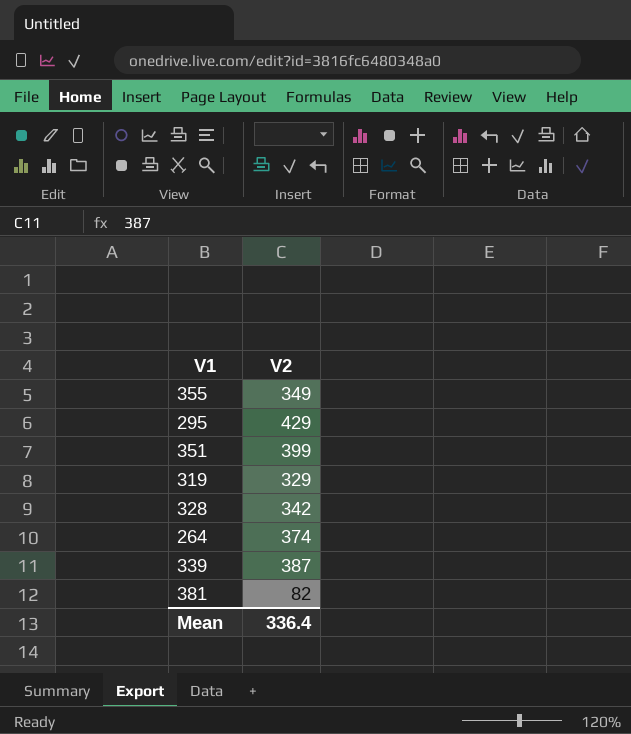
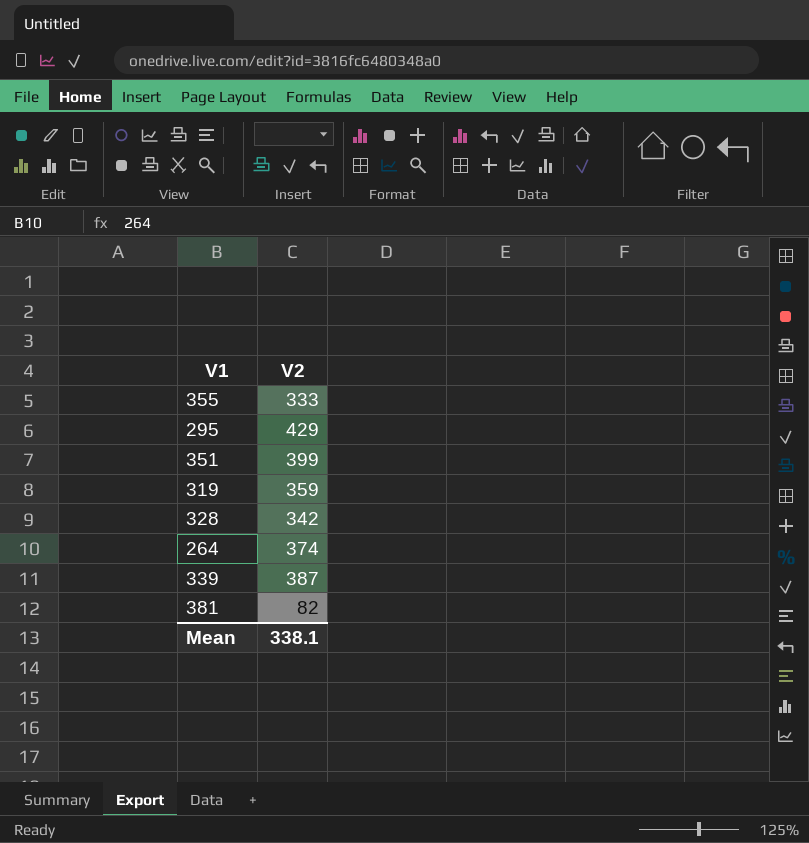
355 | V2: 349 -> 333
319 | V2: 329 -> 359
Mean | V2: 336.4 -> 338.1

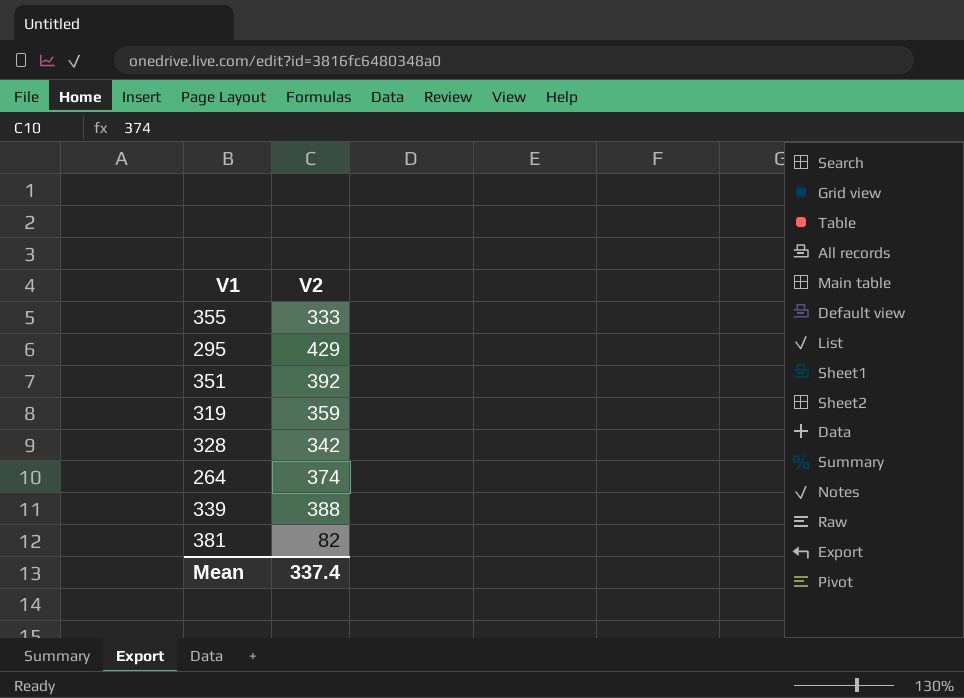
351 | V2: 399 -> 392
339 | V2: 387 -> 388
Mean | V2: 338.1 -> 337.4

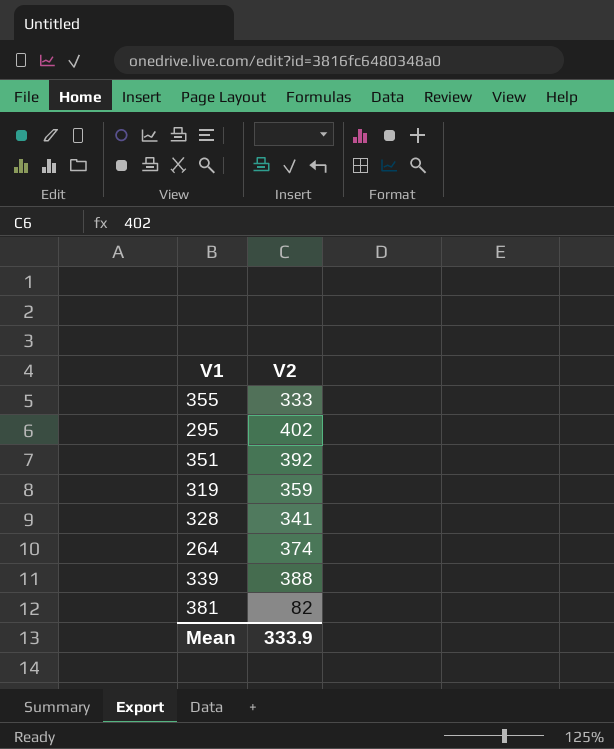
295 | V2: 429 -> 402
328 | V2: 342 -> 341
Mean | V2: 337.4 -> 333.9

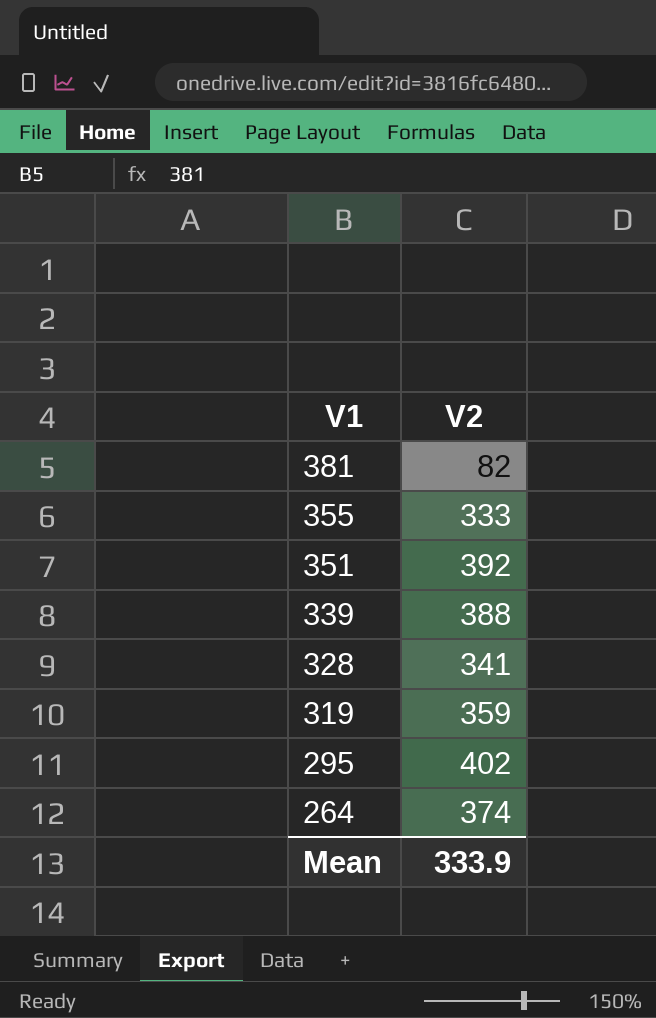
row order: none -> V1 descending

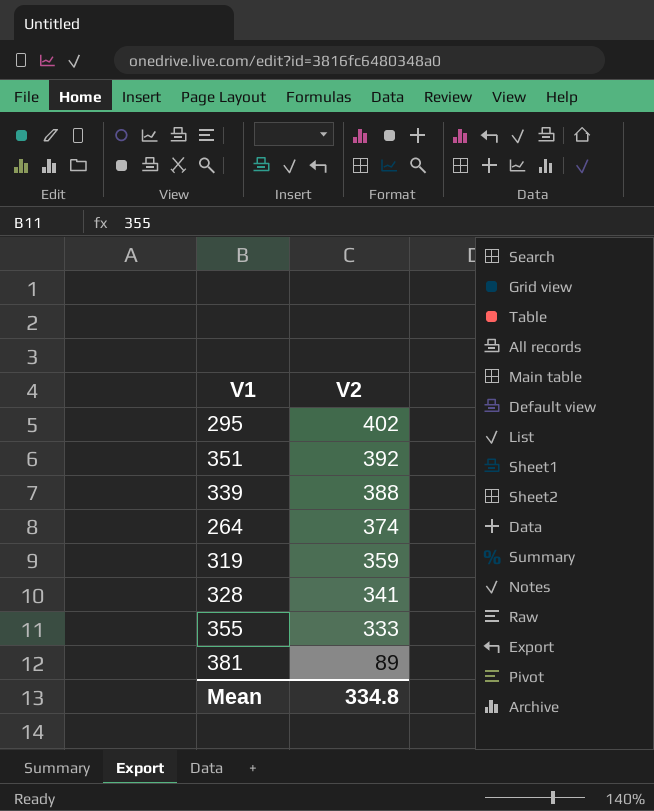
row order: V1 descending -> V2 descending
381 | V2: 82 -> 89
Mean | V2: 333.9 -> 334.8

